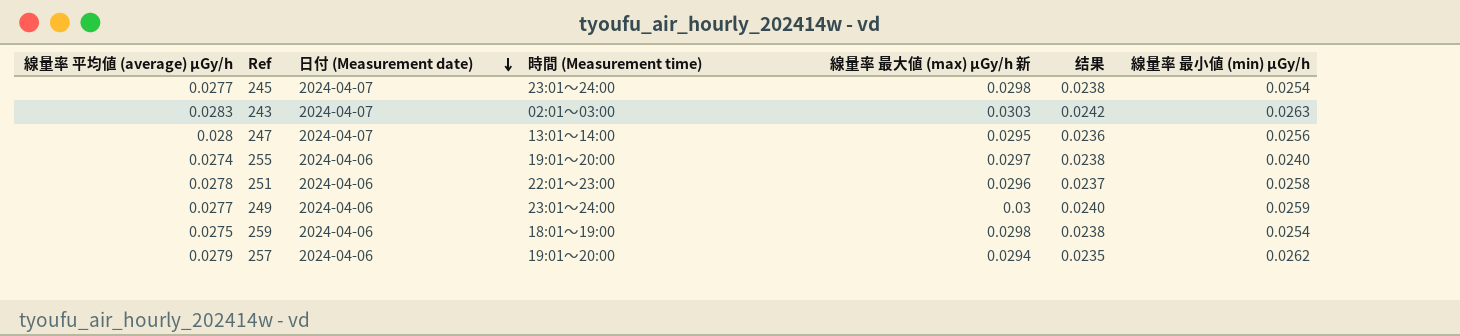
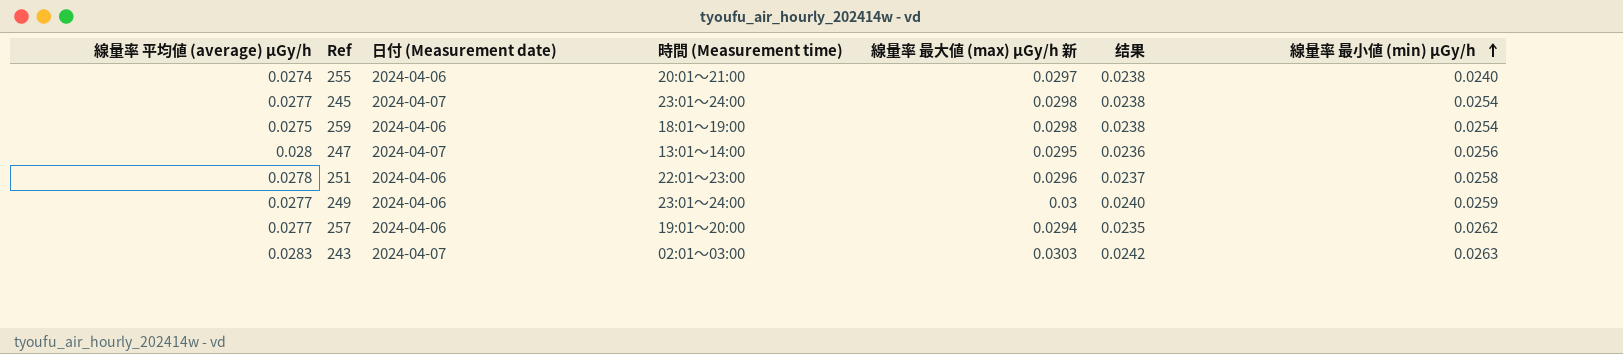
row order: 日付 (Measurement date) descending -> 線量率 最小値 (min) μGy/h ascending
255 | 時間 (Measurement time): 19:01～20:00 -> 20:01～21:00
257 | 線量率 平均値 (average) μGy/h: 0.0279 -> 0.0277

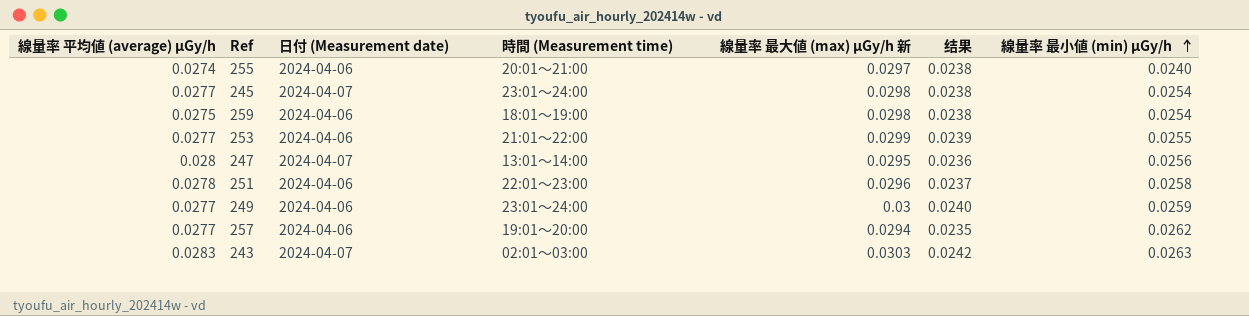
row 253: none -> 0.0277 | 2024-04-06 | 21:01～22:00 | 0.0299 | 0.0239 | 0.0255

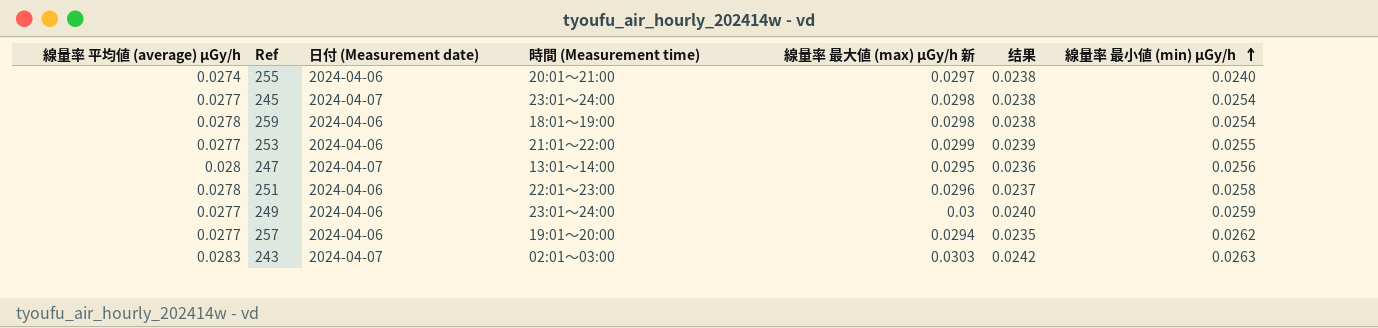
259 | 線量率 平均値 (average) μGy/h: 0.0275 -> 0.0278

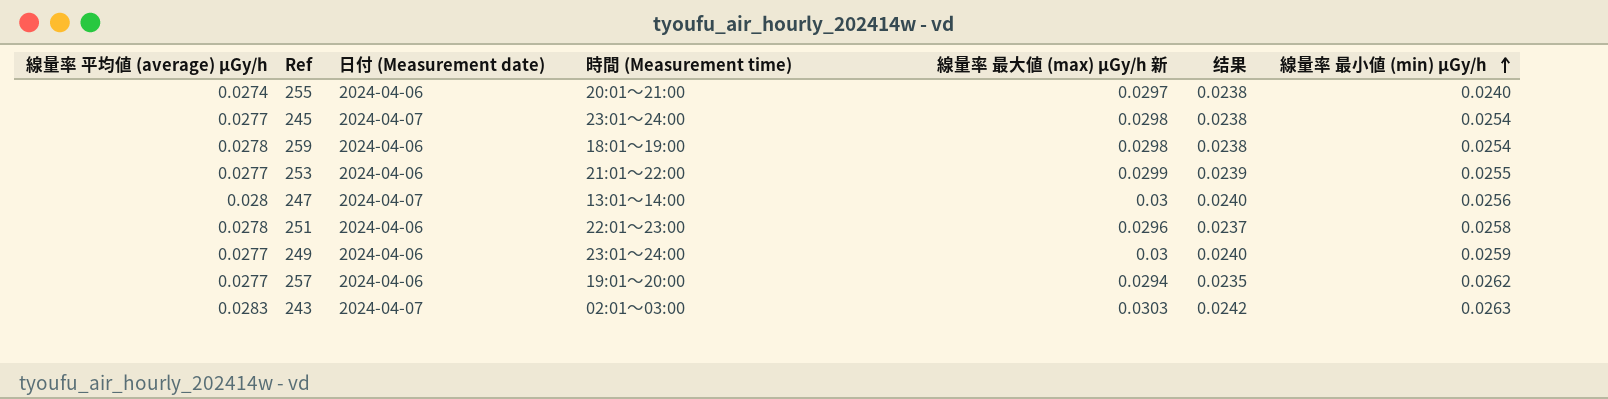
247 | 線量率 最大値 (max) μGy/h 新: 0.0295 -> 0.03
247 | 结果: 0.0236 -> 0.0240

